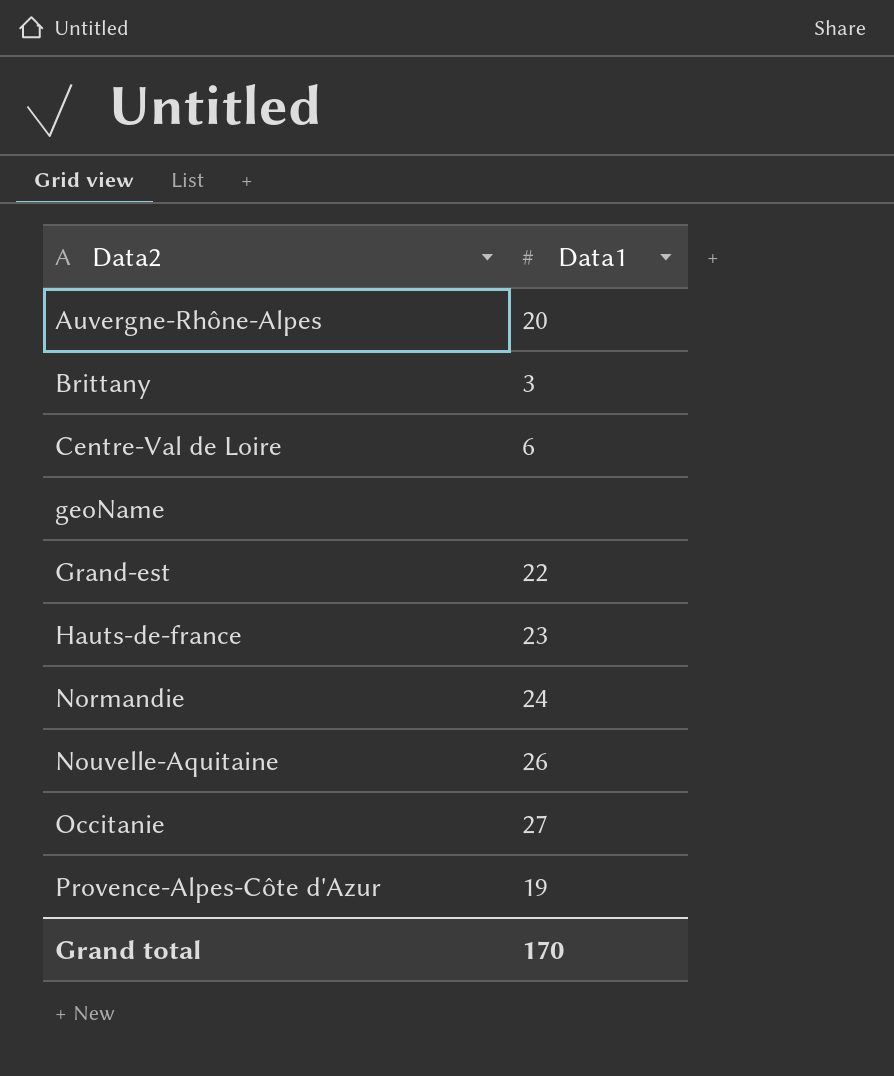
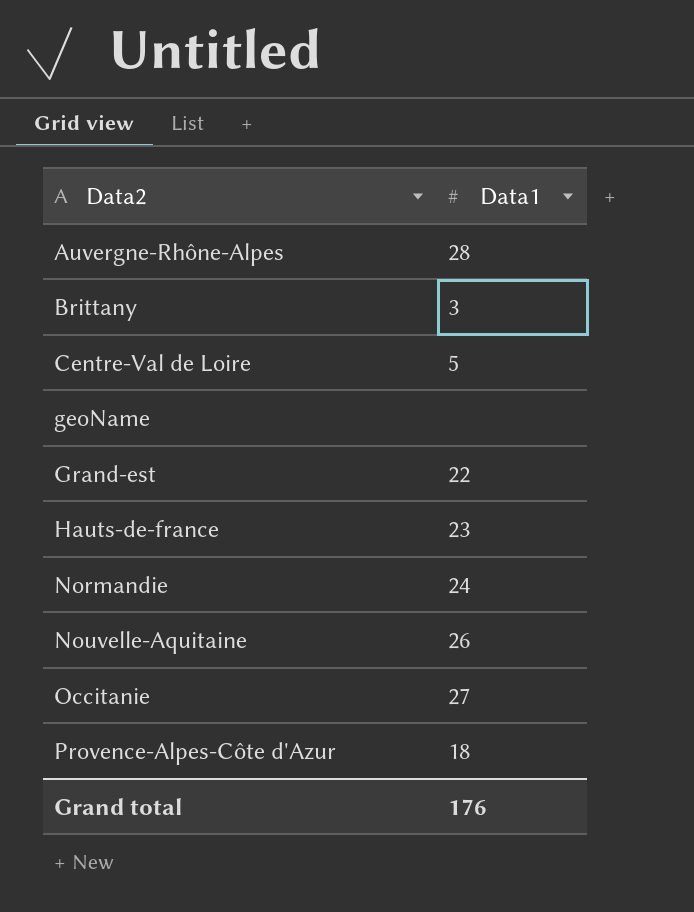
Auvergne-Rhône-Alpes | Data1: 20 -> 28
Centre-Val de Loire | Data1: 6 -> 5
Provence-Alpes-Côte d'Azur | Data1: 19 -> 18
Grand total | Data1: 170 -> 176

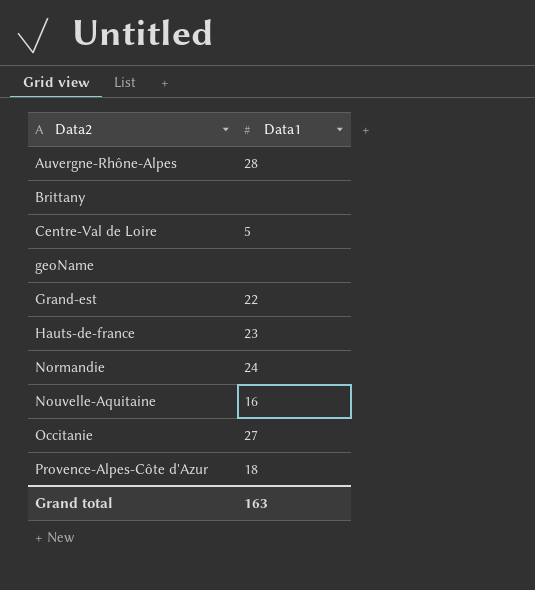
Brittany | Data1: 3 -> none
Nouvelle-Aquitaine | Data1: 26 -> 16
Grand total | Data1: 176 -> 163

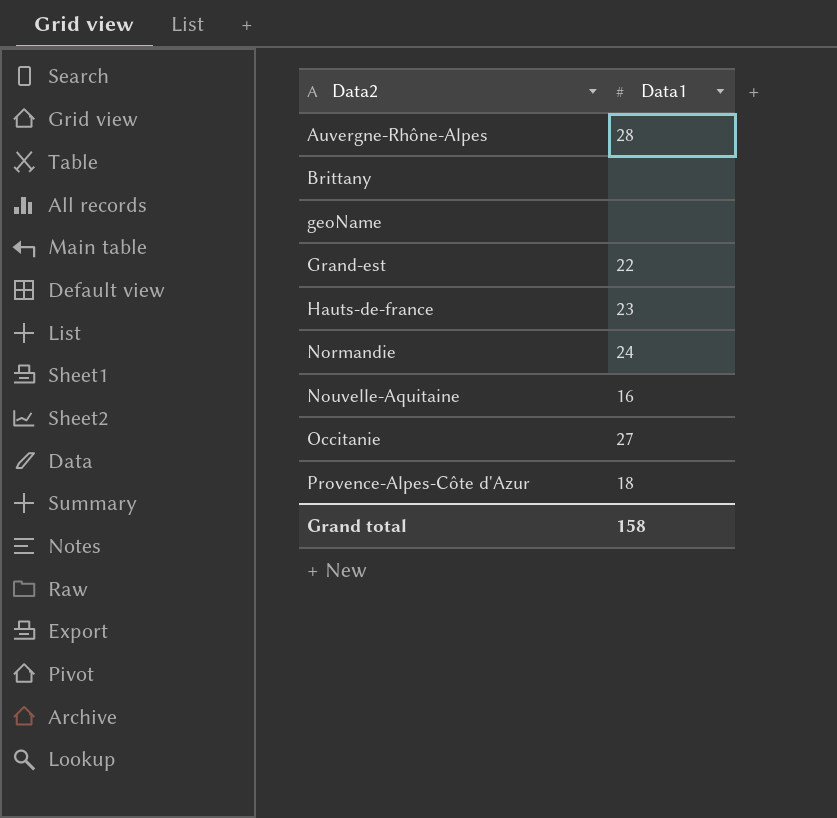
row Centre-Val de Loire: 5 -> none
Grand total | Data1: 163 -> 158

